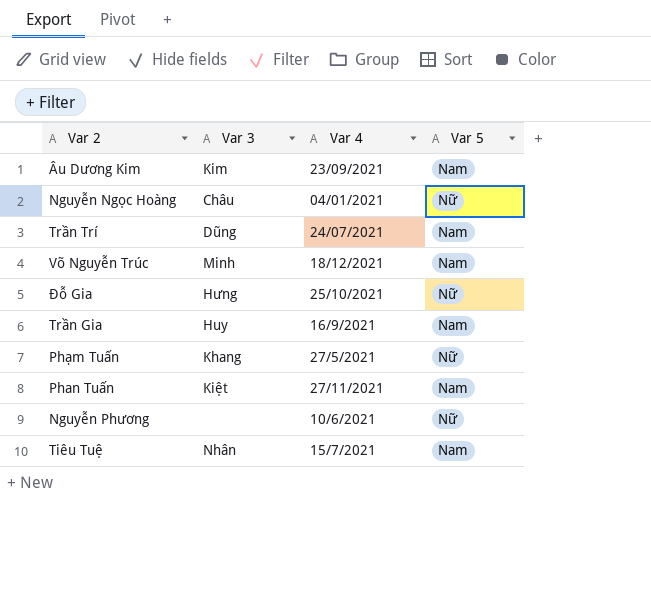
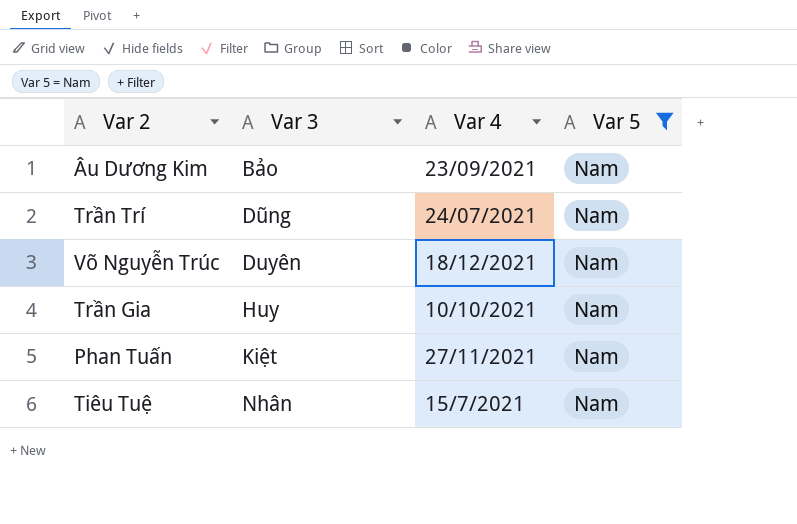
filter: none -> Var 5 = Nam
Âu Dương Kim | Var 3: Kim -> Bảo
Võ Nguyễn Trúc | Var 3: Minh -> Duyên
Trần Gia | Var 4: 16/9/2021 -> 10/10/2021

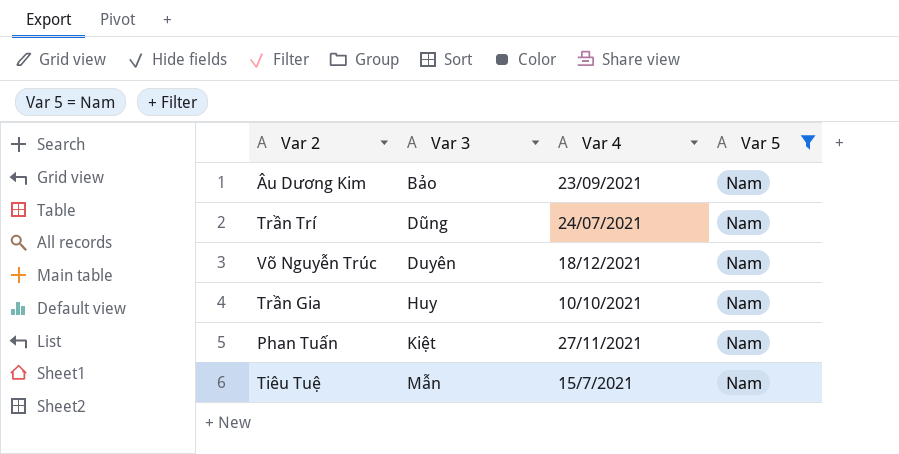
Tiêu Tuệ | Var 3: Nhân -> Mẫn

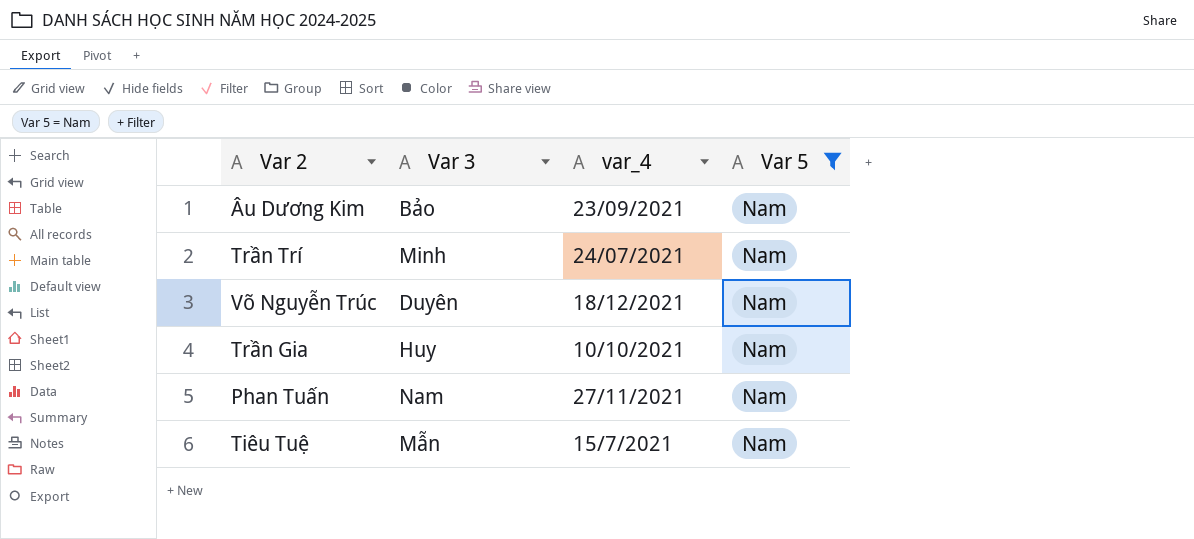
column name: Var 4 -> var_4
Trần Trí | Var 3: Dũng -> Minh
Phan Tuấn | Var 3: Kiệt -> Nam

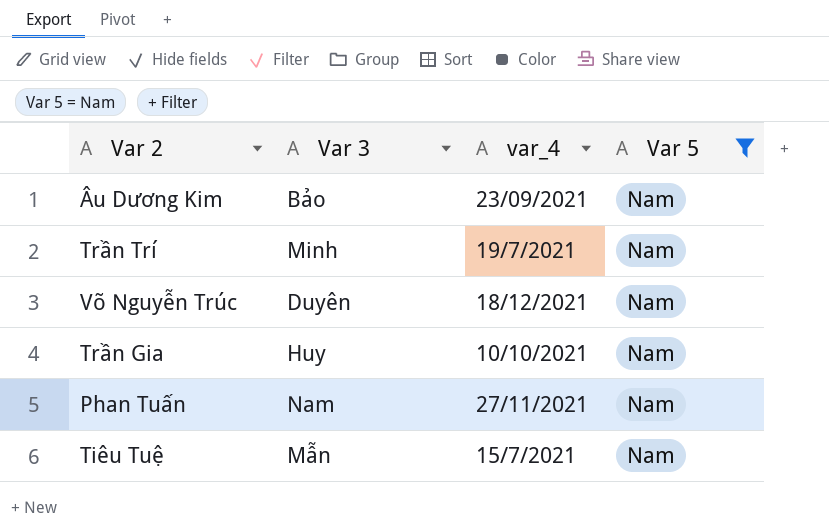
Trần Trí | var_4: 24/07/2021 -> 19/7/2021

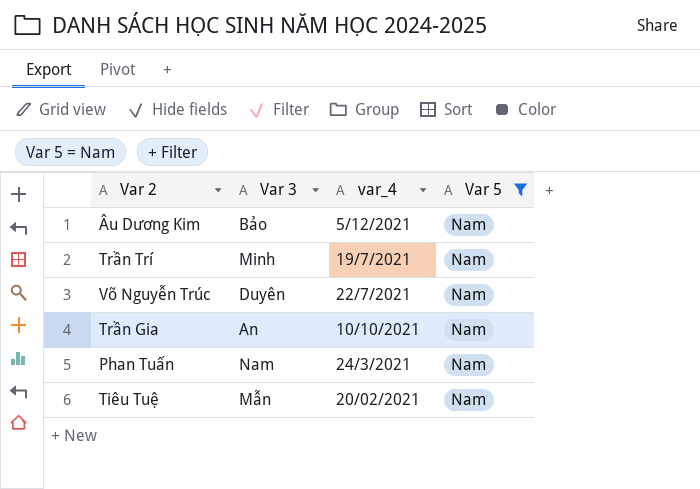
Âu Dương Kim | var_4: 23/09/2021 -> 5/12/2021
Võ Nguyễn Trúc | var_4: 18/12/2021 -> 22/7/2021
Trần Gia | Var 3: Huy -> An
Phan Tuấn | var_4: 27/11/2021 -> 24/3/2021
Tiêu Tuệ | var_4: 15/7/2021 -> 20/02/2021

